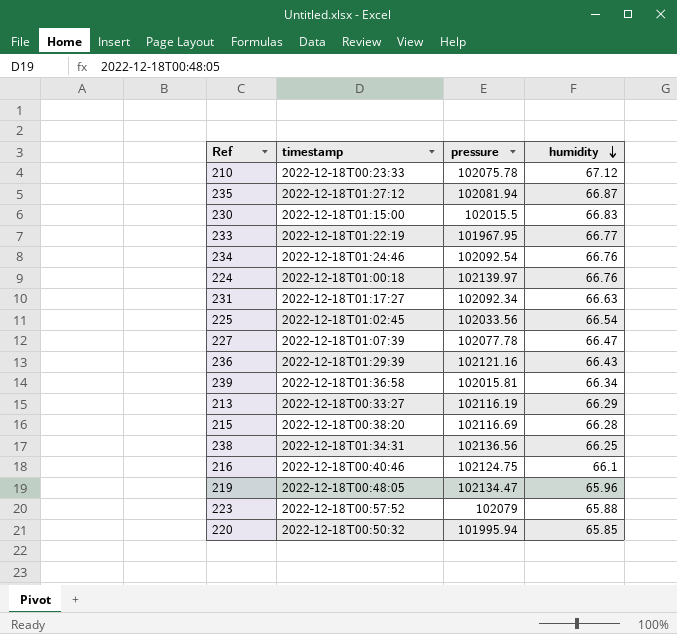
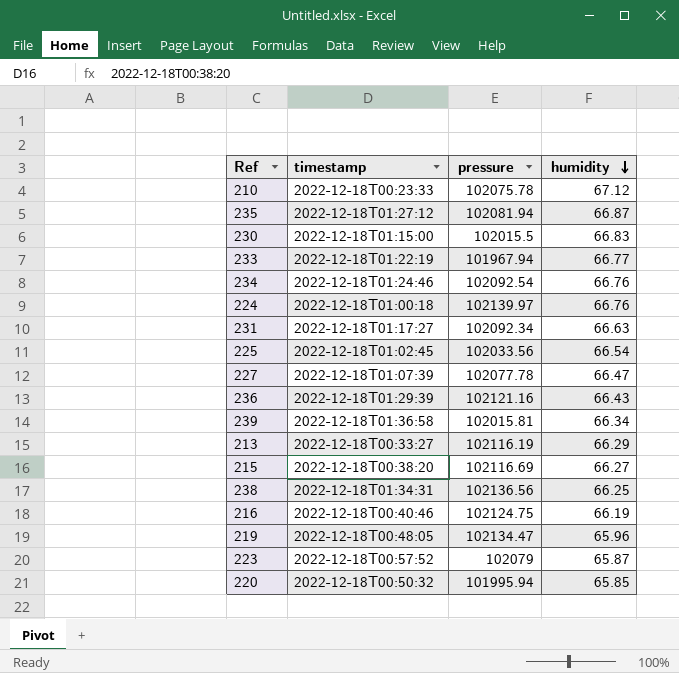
233 | pressure: 101967.95 -> 101967.94
215 | humidity: 66.28 -> 66.27
216 | humidity: 66.1 -> 66.19
223 | humidity: 65.88 -> 65.87

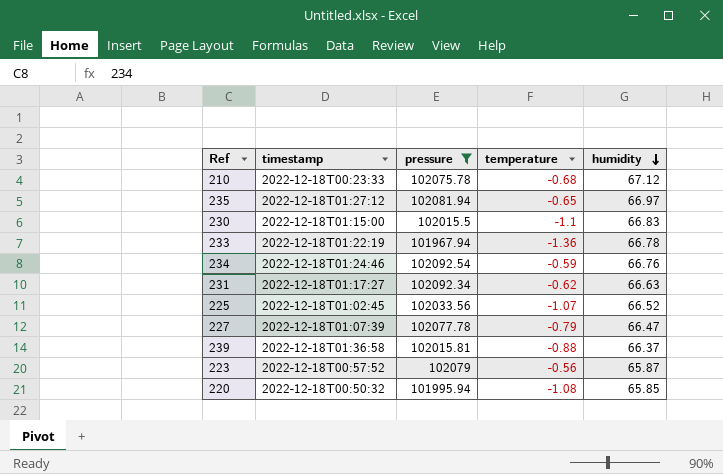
filter: none -> pressure <= 102092.54
column temperature | position: none -> 4
235 | humidity: 66.87 -> 66.97
233 | humidity: 66.77 -> 66.78
225 | humidity: 66.54 -> 66.52
239 | humidity: 66.34 -> 66.37

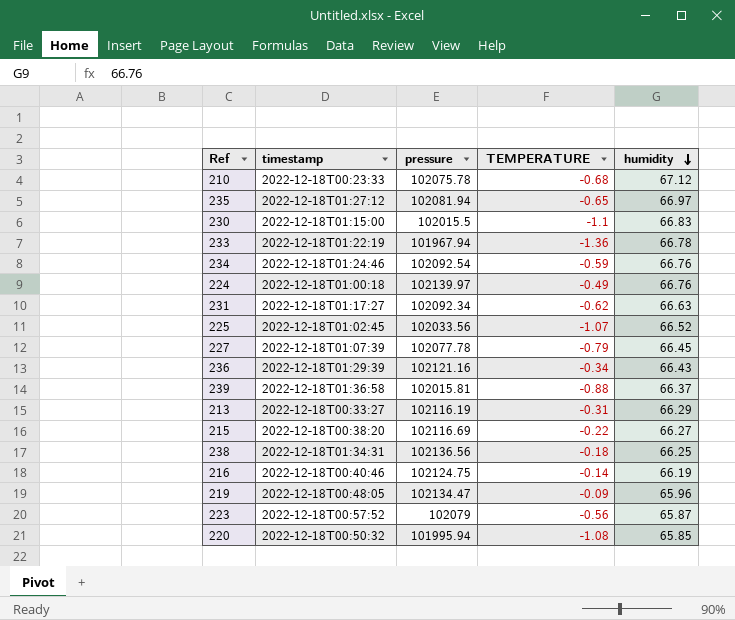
filter: pressure <= 102092.54 -> none
column name: temperature -> TEMPERATURE
227 | humidity: 66.47 -> 66.45

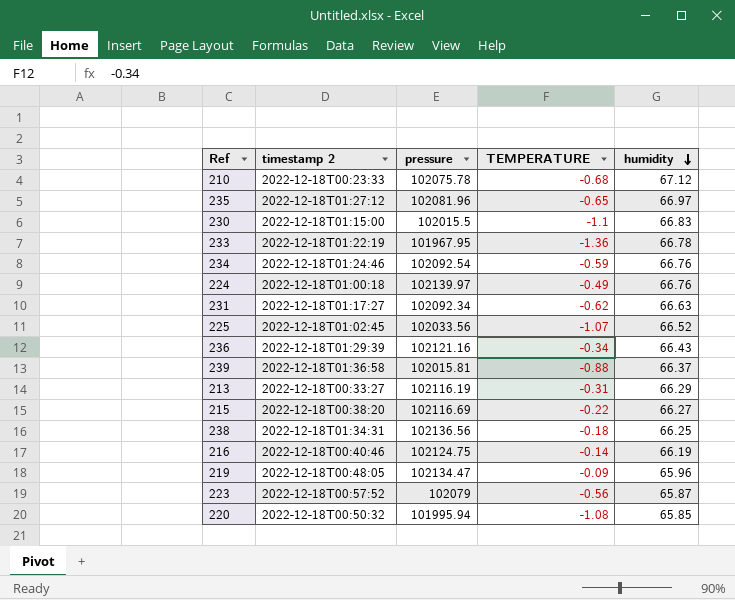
column name: timestamp -> timestamp 2
row 227: 2022-12-18T01:07:39 | 102077.78 | -0.79 | 66.45 -> none
235 | pressure: 102081.94 -> 102081.96
233 | pressure: 101967.94 -> 101967.95

